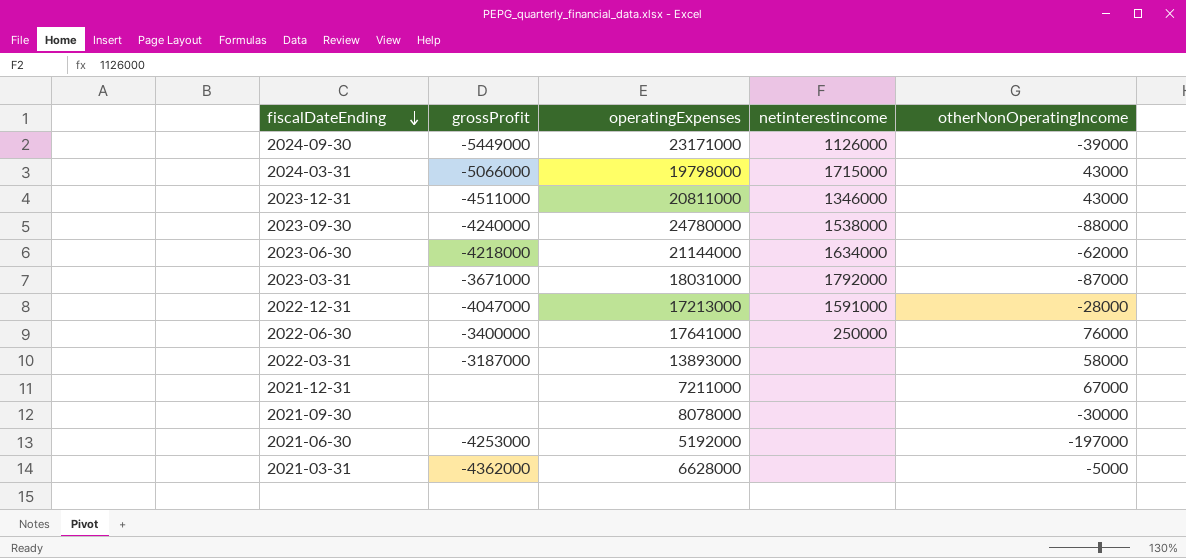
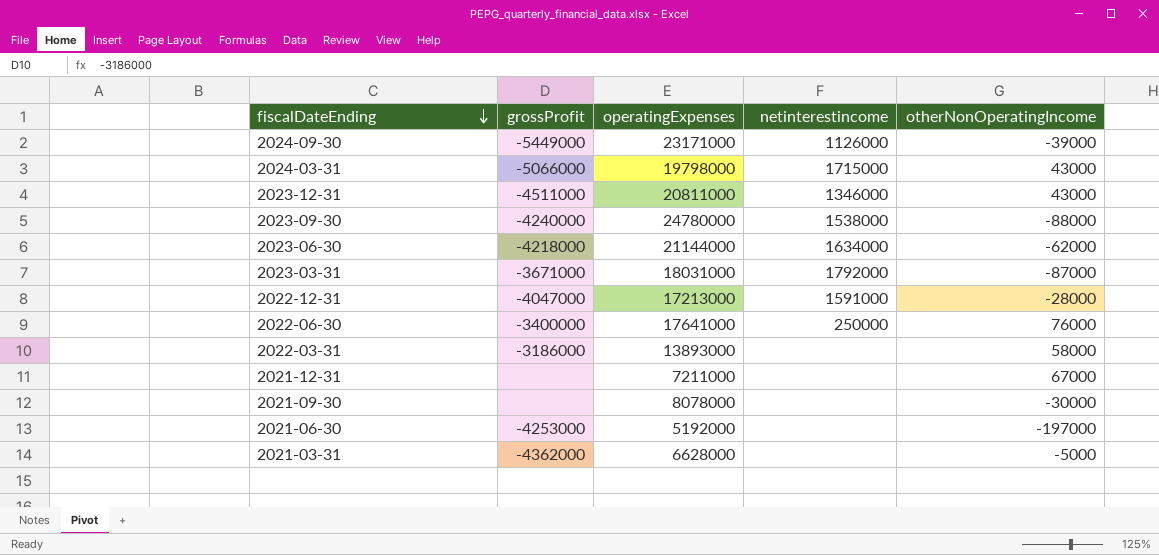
2022-03-31 | grossProfit: -3187000 -> -3186000

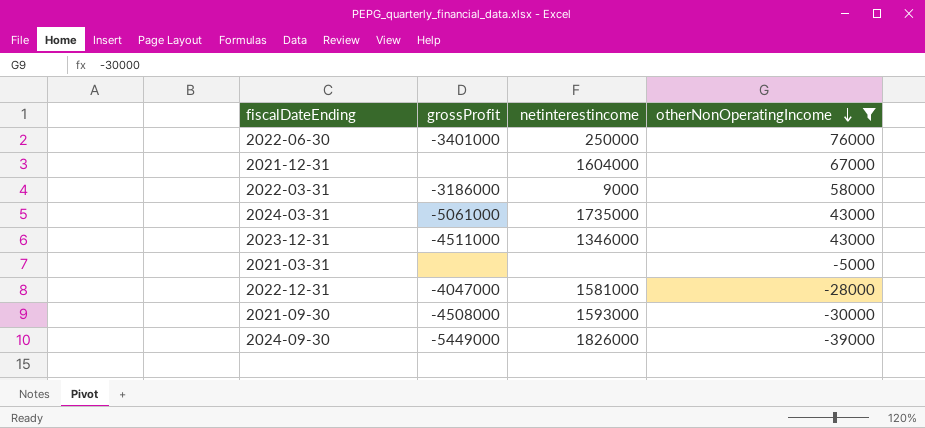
filter: none -> otherNonOperatingIncome >= -39000
row order: fiscalDateEnding descending -> otherNonOperatingIncome descending
column operatingExpenses | position: 3 -> none
2022-06-30 | grossProfit: -3400000 -> -3401000
2021-12-31 | netinterestincome: none -> 1604000
2022-03-31 | netinterestincome: none -> 9000
2024-03-31 | grossProfit: -5066000 -> -5061000
2024-03-31 | netinterestincome: 1715000 -> 1735000
2021-03-31 | grossProfit: -4362000 -> none
2022-12-31 | netinterestincome: 1591000 -> 1581000
2021-09-30 | grossProfit: none -> -4508000
2021-09-30 | netinterestincome: none -> 1593000
2024-09-30 | netinterestincome: 1126000 -> 1826000

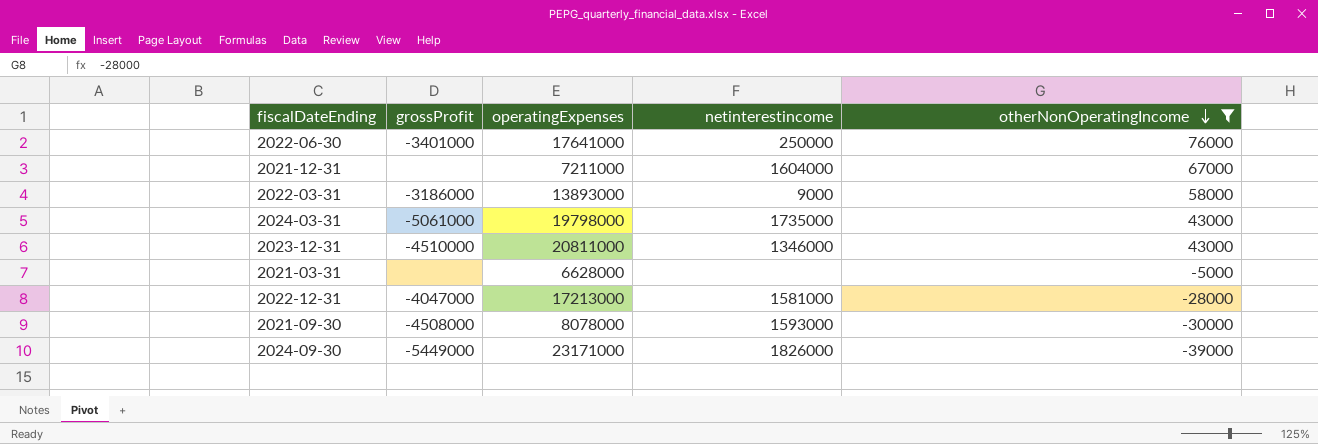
column operatingExpenses | position: none -> 3
2023-12-31 | grossProfit: -4511000 -> -4510000

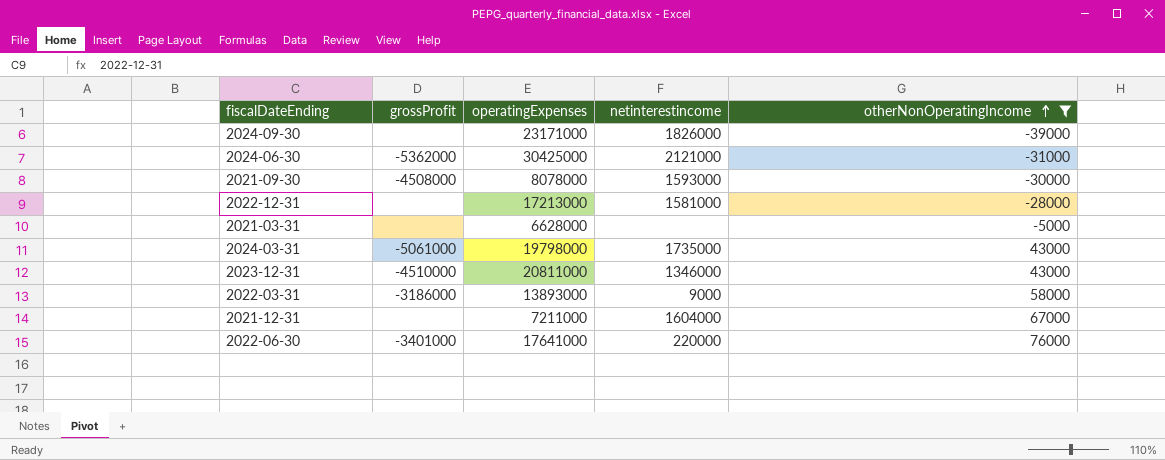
row order: otherNonOperatingIncome descending -> otherNonOperatingIncome ascending
2024-09-30 | grossProfit: -5449000 -> none
row 2024-06-30: none -> -5362000 | 30425000 | 2121000 | -31000
2022-12-31 | grossProfit: -4047000 -> none
2022-06-30 | netinterestincome: 250000 -> 220000

